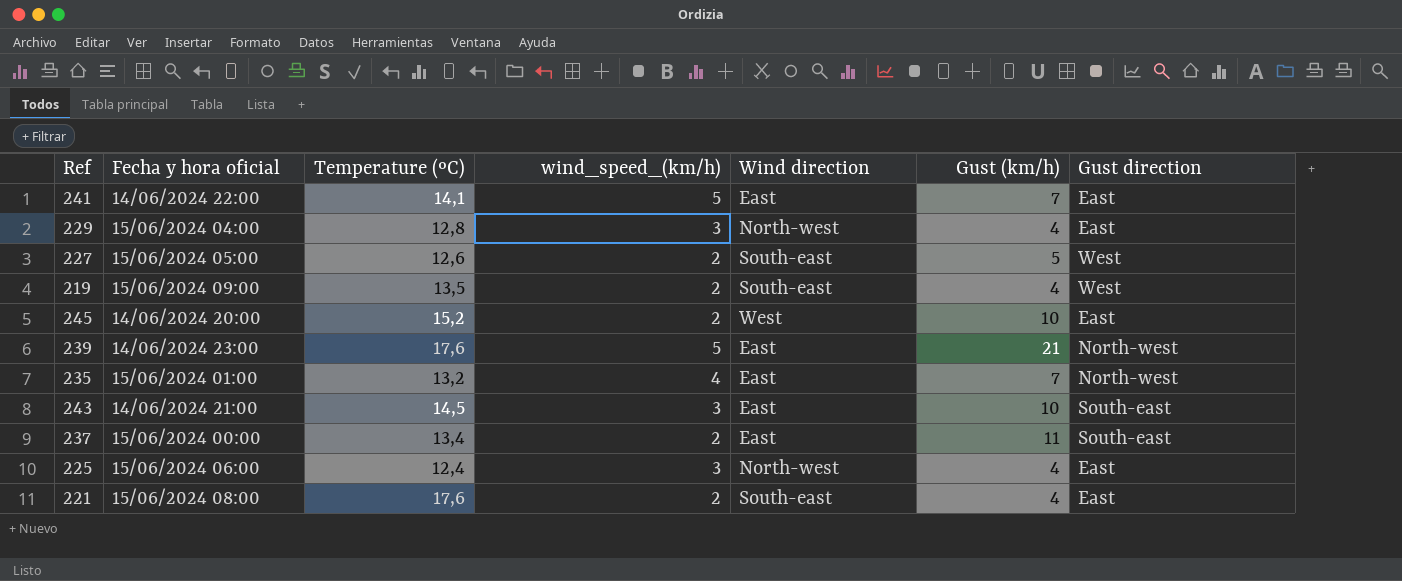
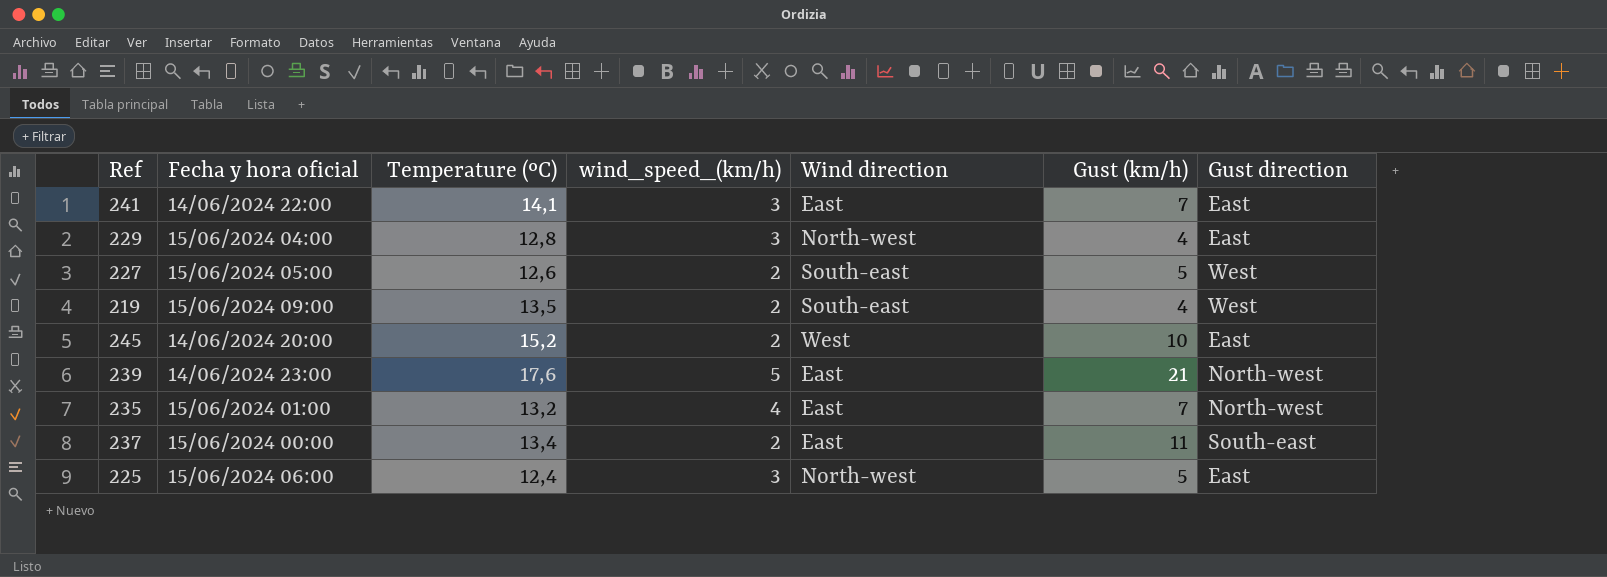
row 243: 14/06/2024 21:00 | 14,5 | 3 | East | 10 | South-east -> none
row 221: 15/06/2024 08:00 | 17,6 | 2 | South-east | 4 | East -> none
241 | wind_speed_(km/h): 5 -> 3
225 | Gust (km/h): 4 -> 5

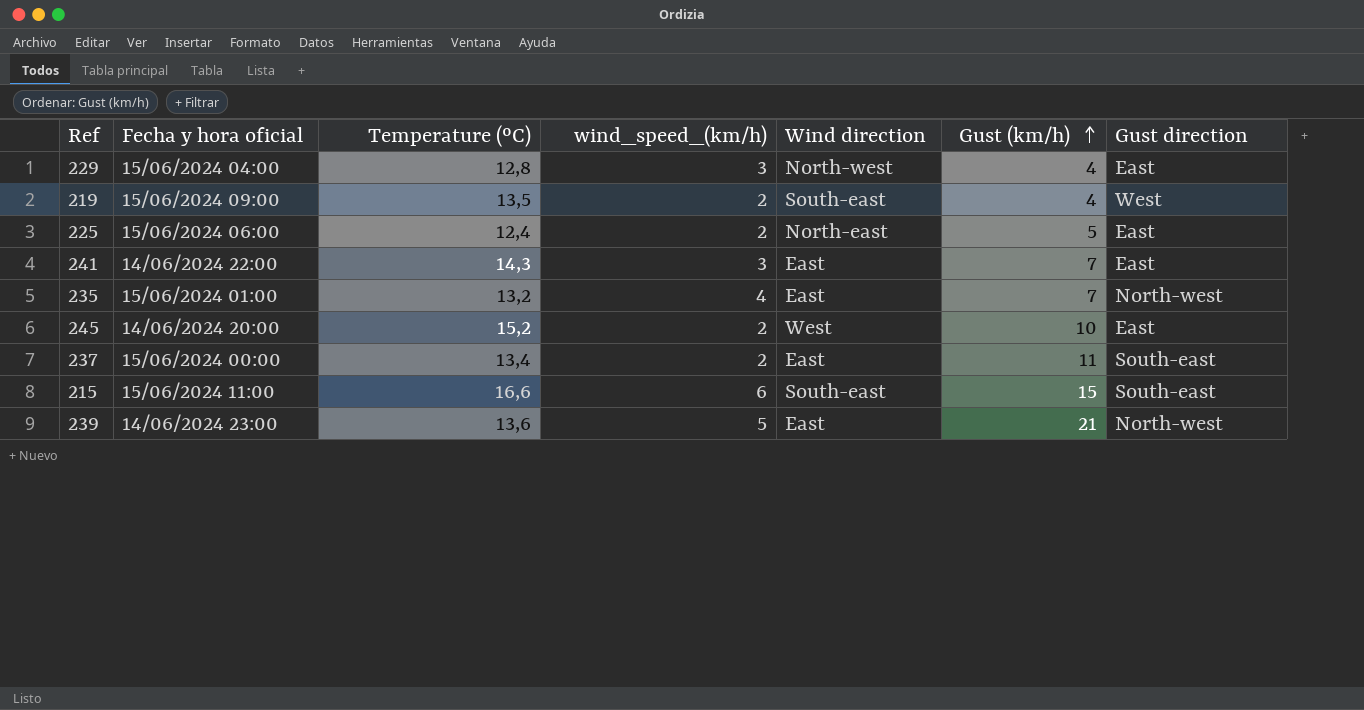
row order: none -> Gust (km/h) ascending
row 227: 15/06/2024 05:00 | 12,6 | 2 | South-east | 5 | West -> none
225 | wind_speed_(km/h): 3 -> 2
225 | Wind direction: North-west -> North-east
241 | Temperature (ºC): 14,1 -> 14,3
row 215: none -> 15/06/2024 11:00 | 16,6 | 6 | South-east | 15 | South-east
239 | Temperature (ºC): 17,6 -> 13,6

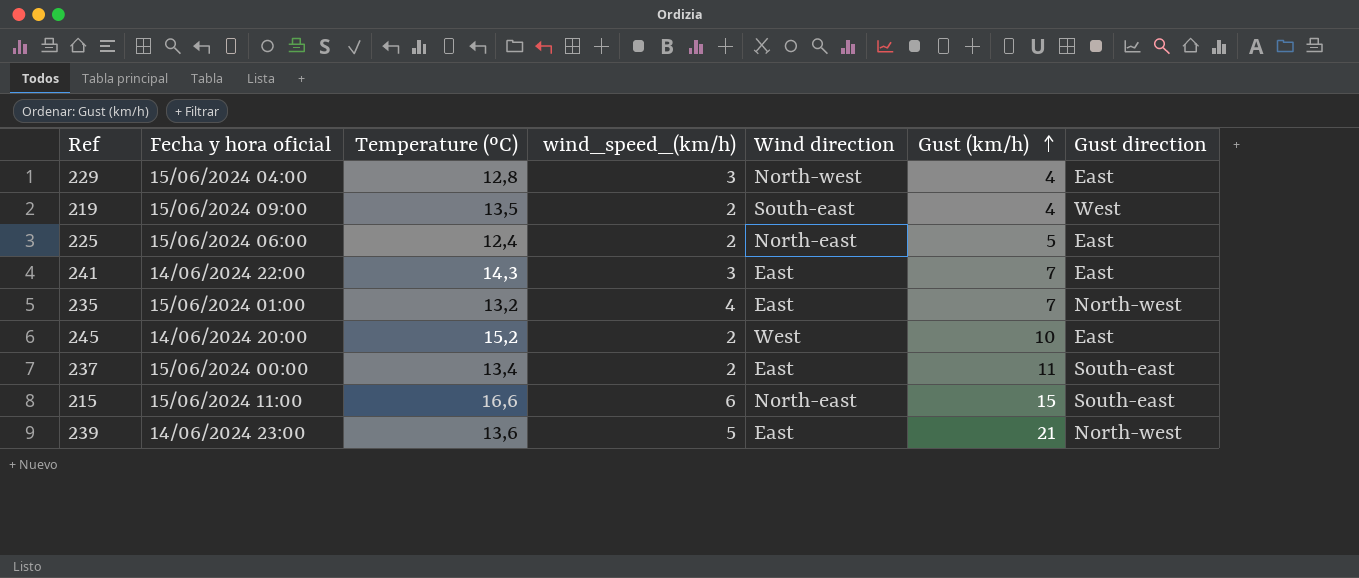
215 | Wind direction: South-east -> North-east

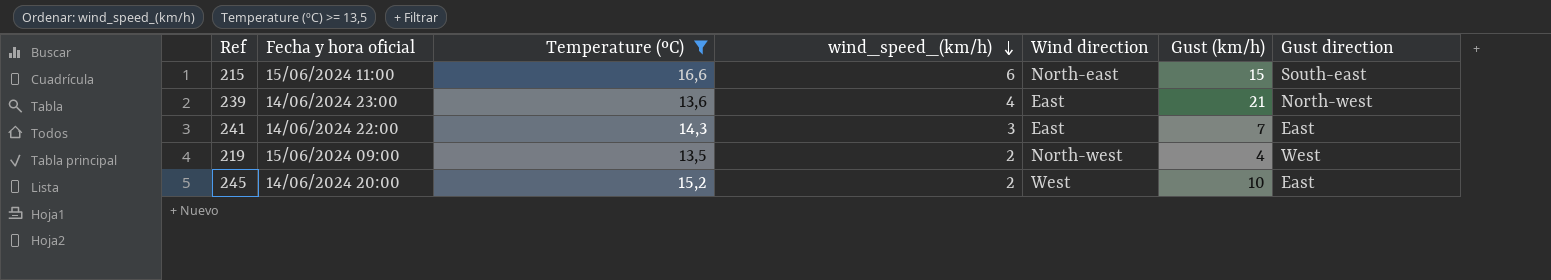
filter: none -> Temperature (ºC) >= 13,5
row order: Gust (km/h) ascending -> wind_speed_(km/h) descending
239 | wind_speed_(km/h): 5 -> 4
219 | Wind direction: South-east -> North-west

